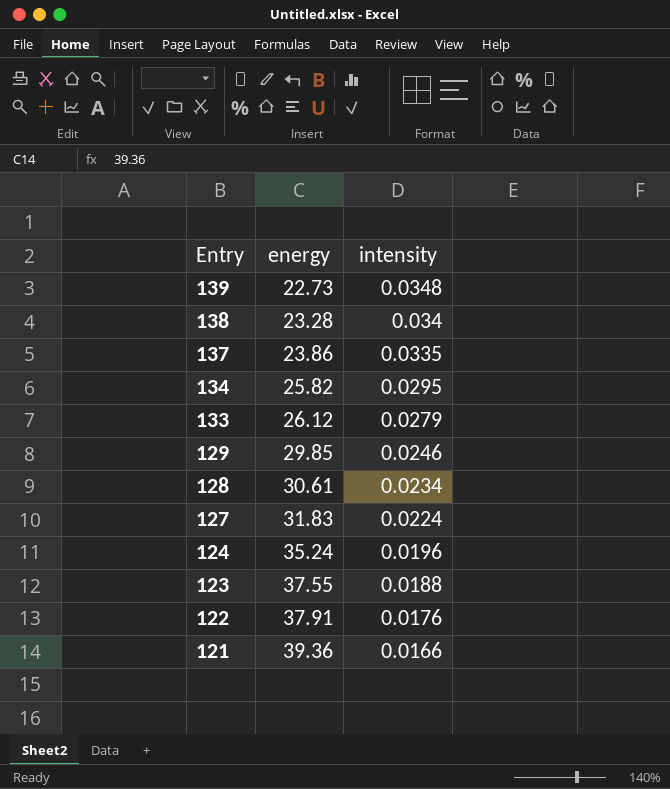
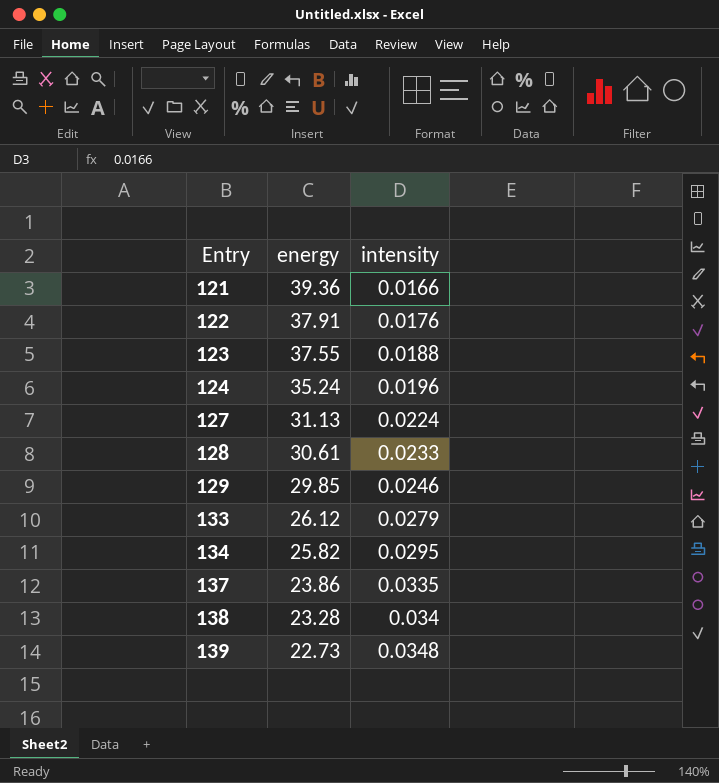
row order: Entry descending -> Entry ascending
127 | energy: 31.83 -> 31.13
128 | intensity: 0.0234 -> 0.0233

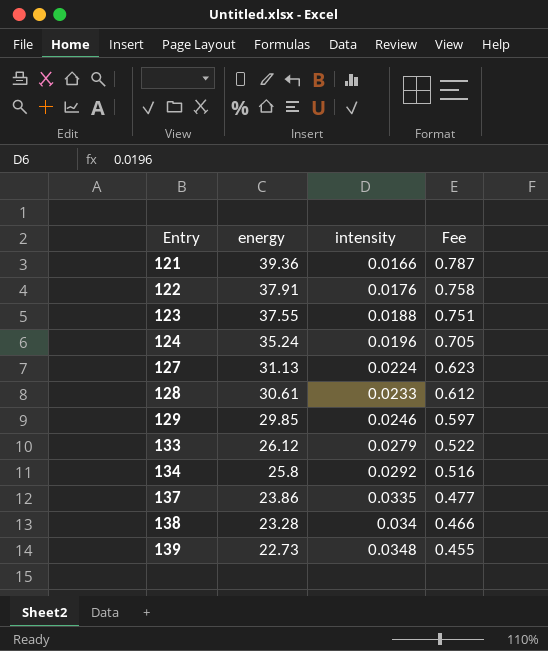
column Fee | formula: none -> [energy] * 0.02
134 | energy: 25.82 -> 25.8
134 | intensity: 0.0295 -> 0.0292

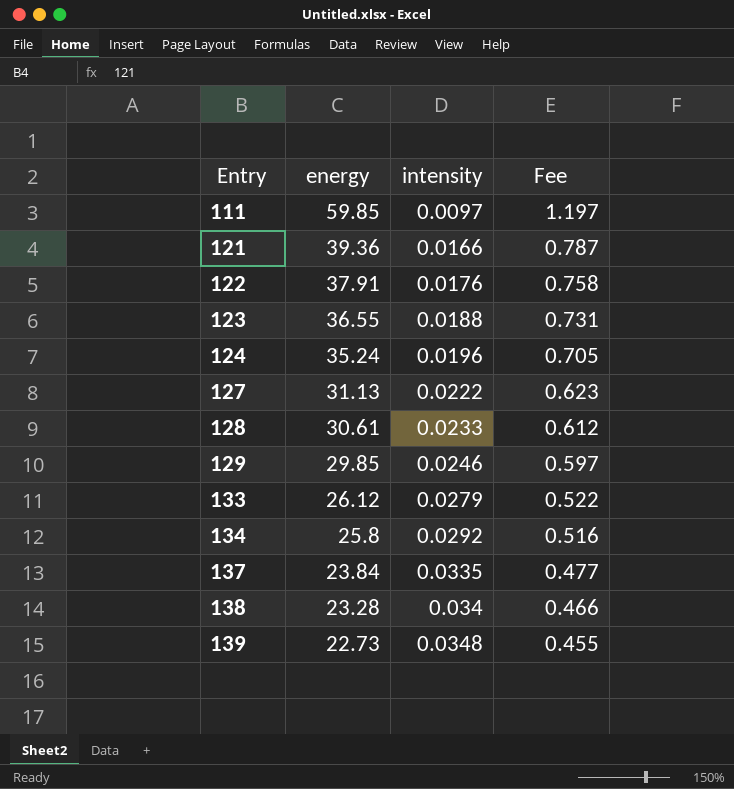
row 111: none -> 59.85 | 0.0097 | 1.197
123 | energy: 37.55 -> 36.55
123 | Fee: 0.751 -> 0.731
127 | intensity: 0.0224 -> 0.0222
137 | energy: 23.86 -> 23.84

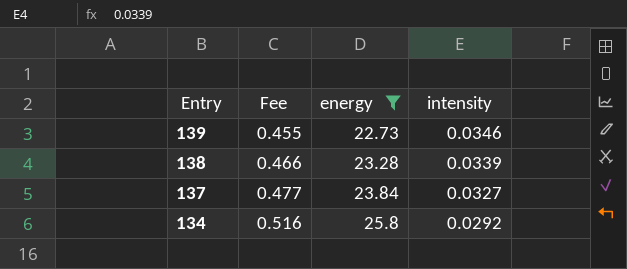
filter: none -> energy <= 25.8
row order: Entry ascending -> Entry descending
column Fee | position: 4 -> 2
139 | intensity: 0.0348 -> 0.0346
138 | intensity: 0.034 -> 0.0339
137 | intensity: 0.0335 -> 0.0327

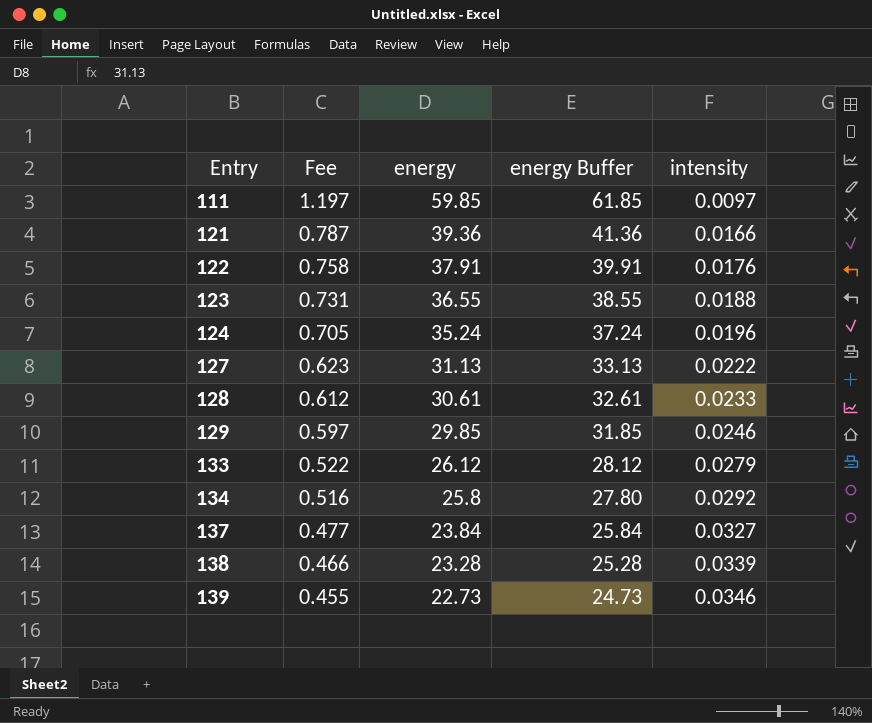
filter: energy <= 25.8 -> none
row order: Entry descending -> Entry ascending
column energy Buffer | formula: none -> [energy] + 2

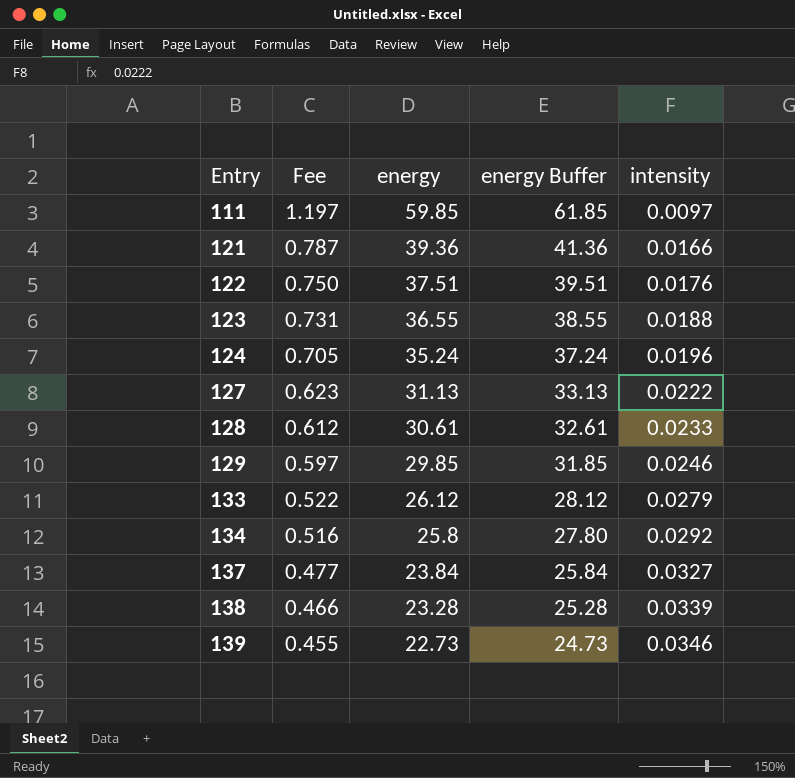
122 | Fee: 0.758 -> 0.750
122 | energy: 37.91 -> 37.51
122 | energy Buffer: 39.91 -> 39.51

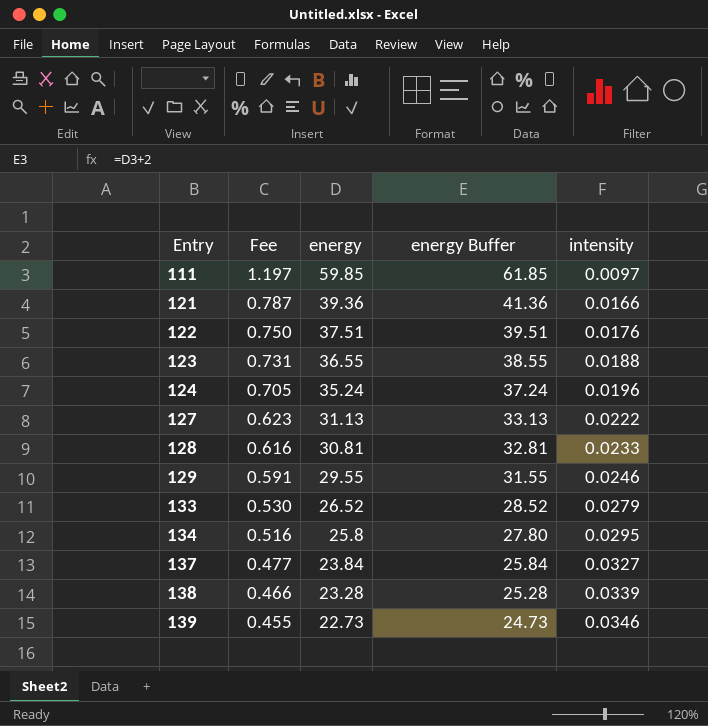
128 | Fee: 0.612 -> 0.616
128 | energy: 30.61 -> 30.81
128 | energy Buffer: 32.61 -> 32.81
129 | Fee: 0.597 -> 0.591
129 | energy: 29.85 -> 29.55
129 | energy Buffer: 31.85 -> 31.55
133 | Fee: 0.522 -> 0.530
133 | energy: 26.12 -> 26.52
133 | energy Buffer: 28.12 -> 28.52
134 | intensity: 0.0292 -> 0.0295

